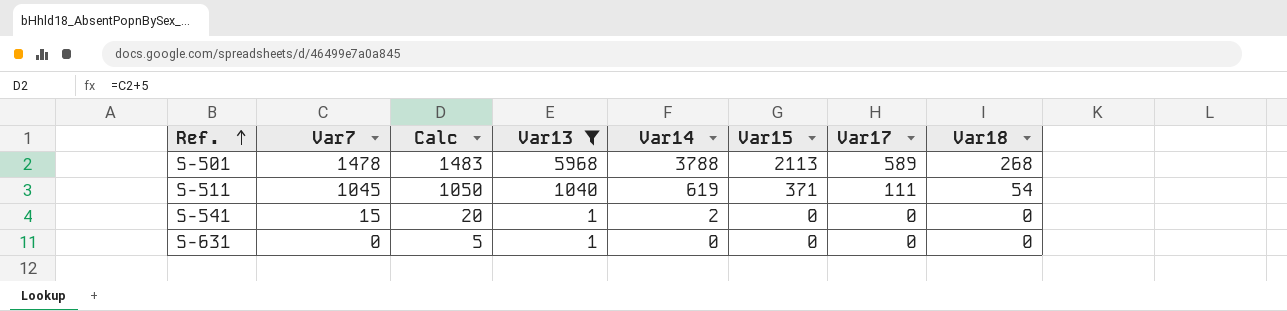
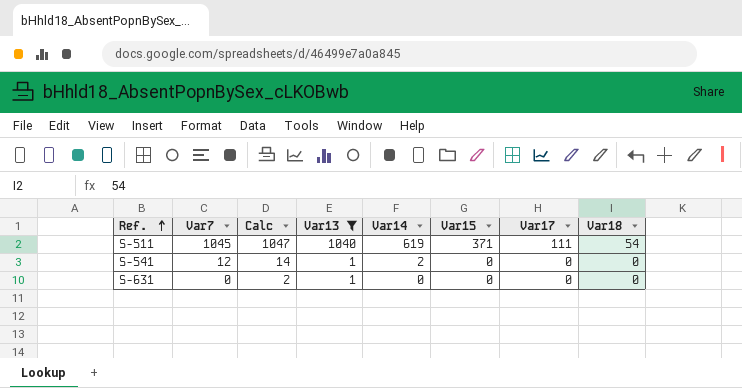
column Calc | formula: [Var7] + 5 -> [Var7] + 2
row S-501: 1478 | 1483 | 5968 | 3788 | 2113 | 589 | 268 -> none
S-541 | Var7: 15 -> 12

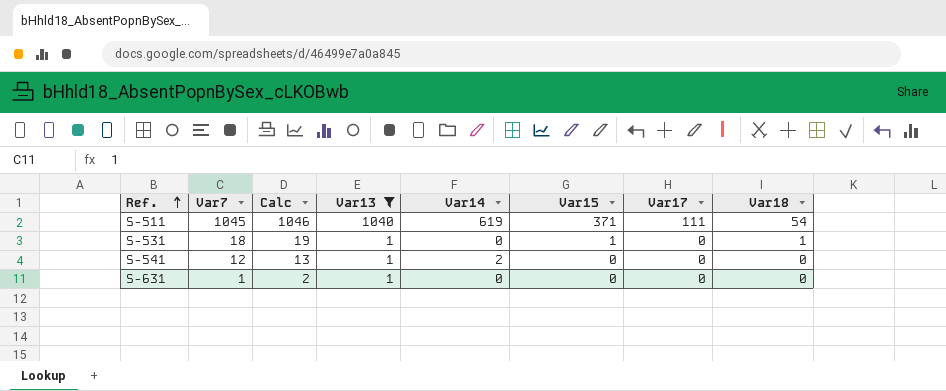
column Calc | formula: [Var7] + 2 -> [Var7] + 1
row S-531: none -> 18 | 19 | 1 | 0 | 1 | 0 | 1
S-631 | Var7: 0 -> 1

